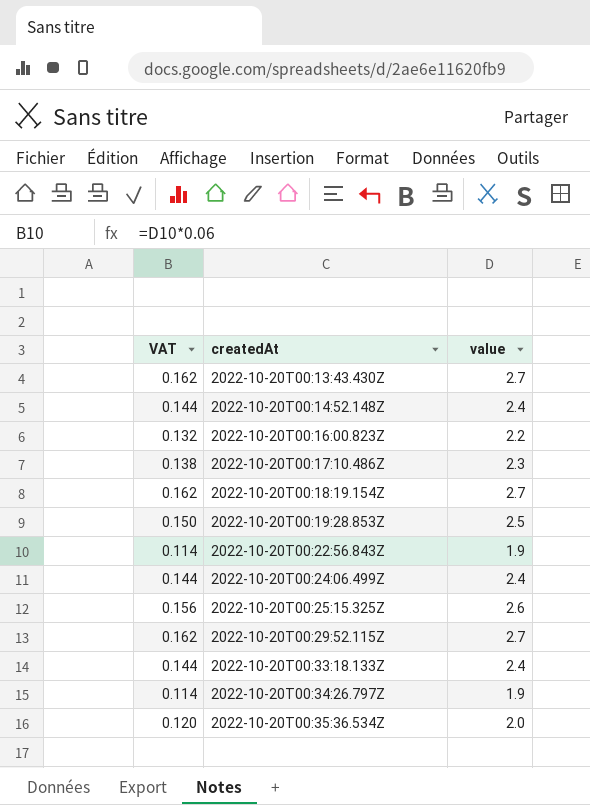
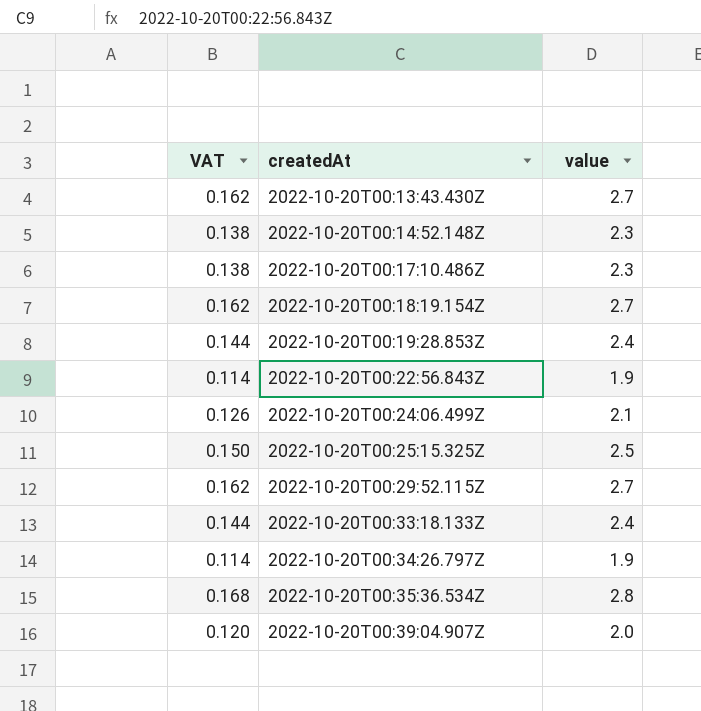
row 2022-10-20T00:16:00.823Z: 0.132 | 2.2 -> none
2022-10-20T00:14:52.148Z | VAT: 0.144 -> 0.138
2022-10-20T00:14:52.148Z | value: 2.4 -> 2.3
2022-10-20T00:19:28.853Z | VAT: 0.150 -> 0.144
2022-10-20T00:19:28.853Z | value: 2.5 -> 2.4
2022-10-20T00:24:06.499Z | VAT: 0.144 -> 0.126
2022-10-20T00:24:06.499Z | value: 2.4 -> 2.1
2022-10-20T00:25:15.325Z | VAT: 0.156 -> 0.150
2022-10-20T00:25:15.325Z | value: 2.6 -> 2.5
2022-10-20T00:35:36.534Z | VAT: 0.120 -> 0.168
2022-10-20T00:35:36.534Z | value: 2.0 -> 2.8
row 2022-10-20T00:39:04.907Z: none -> 0.120 | 2.0

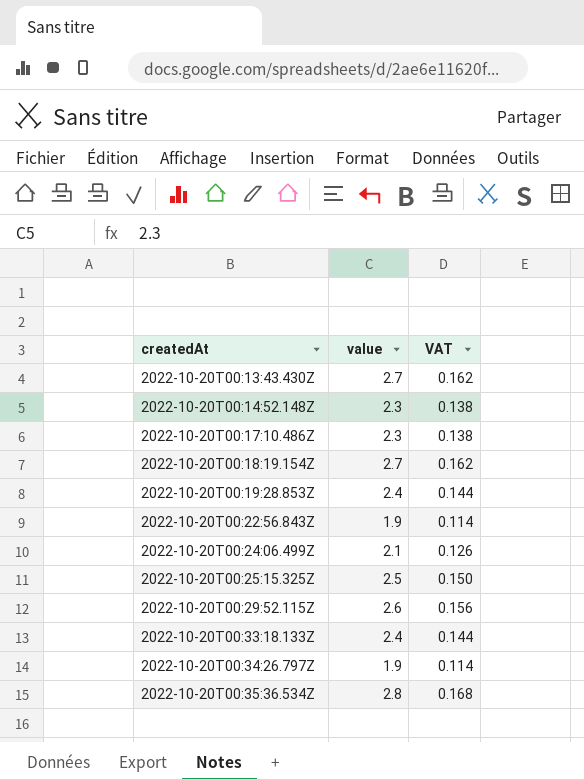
column VAT | position: 1 -> 3
row 2022-10-20T00:39:04.907Z: 0.120 | 2.0 -> none
2022-10-20T00:29:52.115Z | value: 2.7 -> 2.6
2022-10-20T00:29:52.115Z | VAT: 0.162 -> 0.156

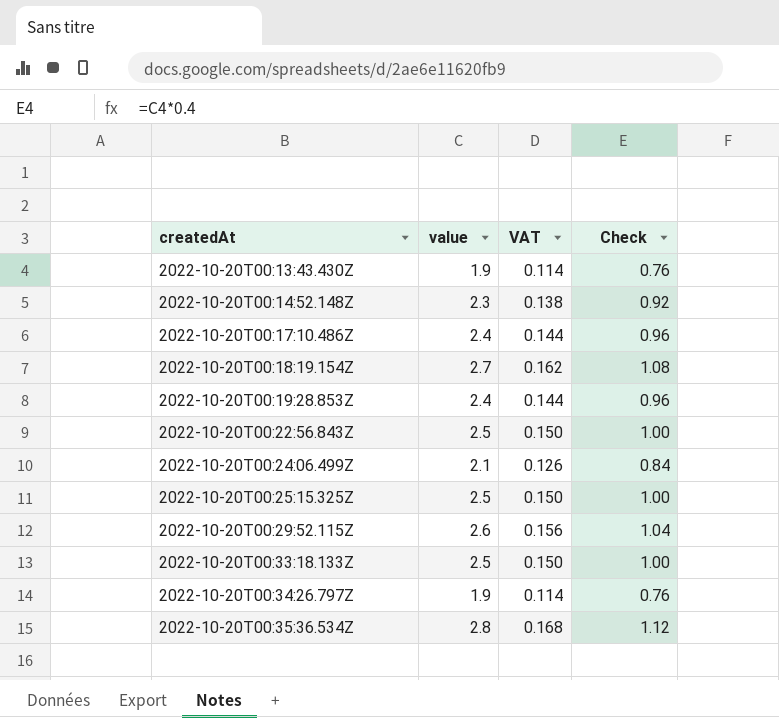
column Check | formula: none -> [value] * 0.4
2022-10-20T00:13:43.430Z | value: 2.7 -> 1.9
2022-10-20T00:13:43.430Z | VAT: 0.162 -> 0.114
2022-10-20T00:17:10.486Z | value: 2.3 -> 2.4
2022-10-20T00:17:10.486Z | VAT: 0.138 -> 0.144
2022-10-20T00:22:56.843Z | value: 1.9 -> 2.5
2022-10-20T00:22:56.843Z | VAT: 0.114 -> 0.150
2022-10-20T00:33:18.133Z | value: 2.4 -> 2.5
2022-10-20T00:33:18.133Z | VAT: 0.144 -> 0.150

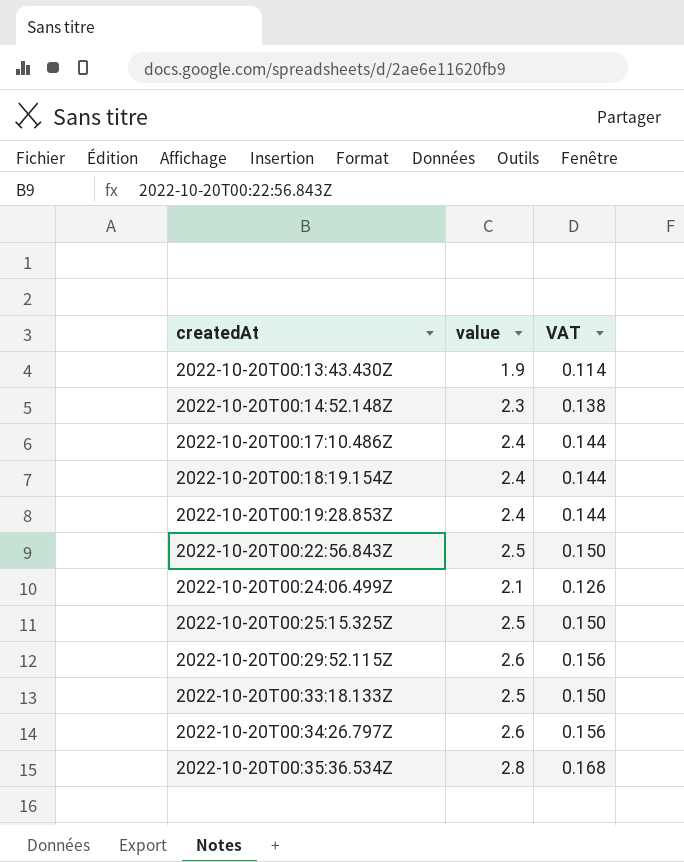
column Check | formula: [value] * 0.4 -> none
2022-10-20T00:18:19.154Z | value: 2.7 -> 2.4
2022-10-20T00:18:19.154Z | VAT: 0.162 -> 0.144
2022-10-20T00:34:26.797Z | value: 1.9 -> 2.6
2022-10-20T00:34:26.797Z | VAT: 0.114 -> 0.156

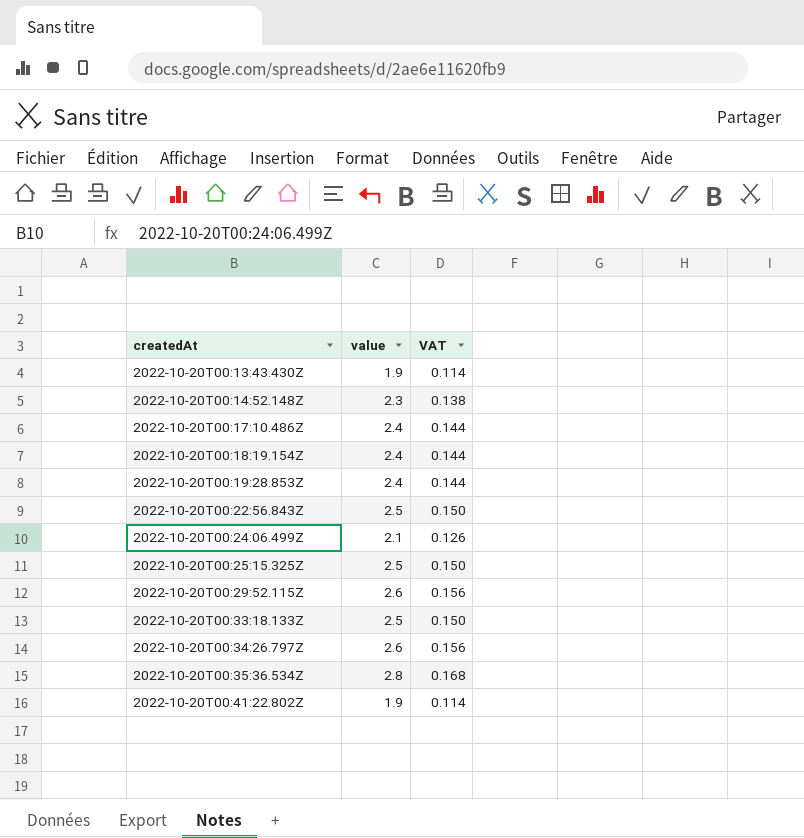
row 2022-10-20T00:41:22.802Z: none -> 1.9 | 0.114

